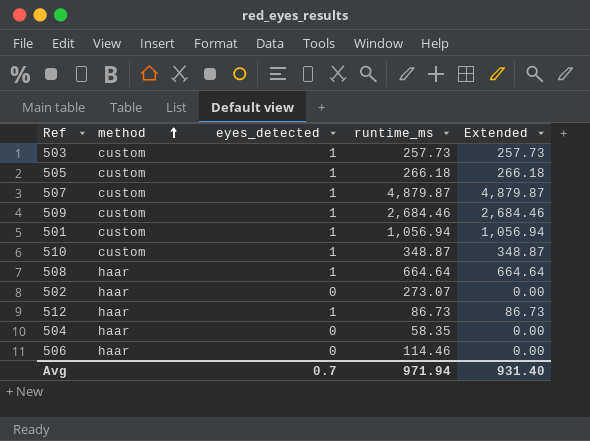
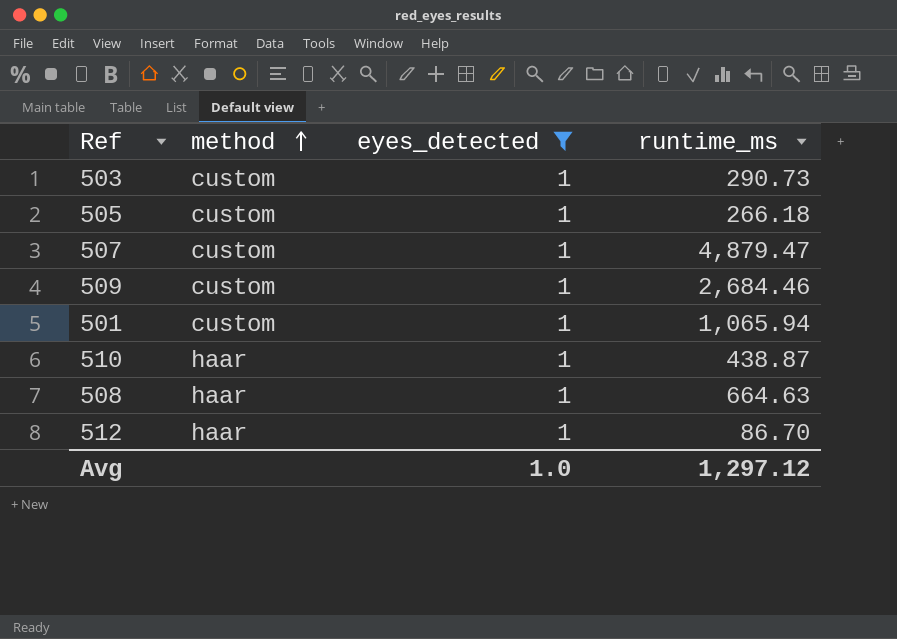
filter: none -> eyes_detected = 1
column Extended | formula: [eyes_detected] * [runtime_ms] -> none
503 | runtime_ms: 257.73 -> 290.73
507 | runtime_ms: 4,879.87 -> 4,879.47
501 | runtime_ms: 1,056.94 -> 1,065.94
510 | method: custom -> haar
510 | runtime_ms: 348.87 -> 438.87
508 | runtime_ms: 664.64 -> 664.63
512 | runtime_ms: 86.73 -> 86.70
Avg | eyes_detected: 0.7 -> 1.0
Avg | runtime_ms: 971.94 -> 1,297.12

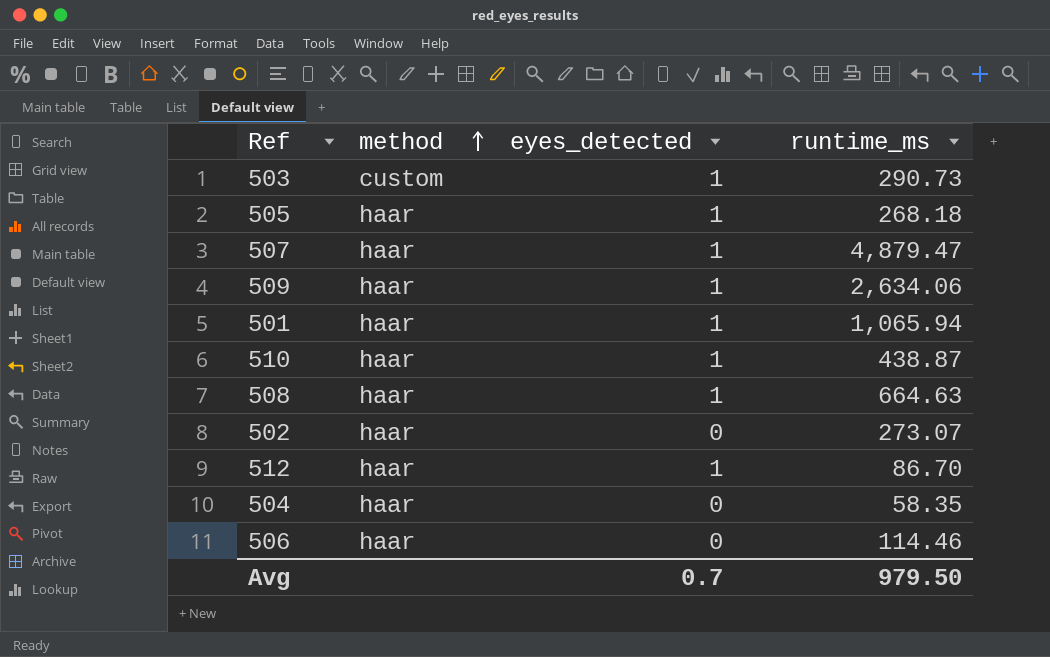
filter: eyes_detected = 1 -> none
505 | method: custom -> haar
505 | runtime_ms: 266.18 -> 268.18
507 | method: custom -> haar
509 | method: custom -> haar
509 | runtime_ms: 2,684.46 -> 2,634.06
501 | method: custom -> haar
Avg | eyes_detected: 1.0 -> 0.7
Avg | runtime_ms: 1,297.12 -> 979.50

